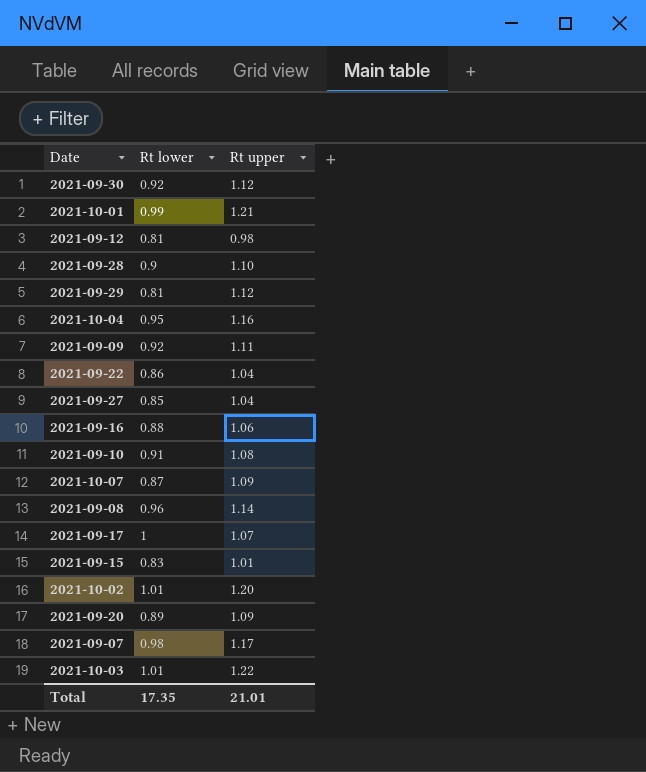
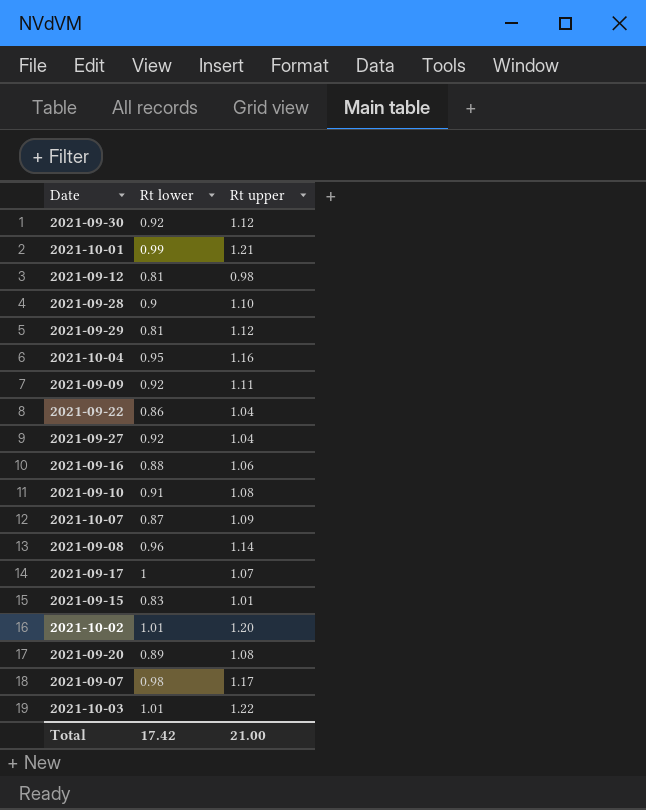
2021-09-27 | Rt lower: 0.85 -> 0.92
2021-09-20 | Rt upper: 1.09 -> 1.08
Total | Rt lower: 17.35 -> 17.42
Total | Rt upper: 21.01 -> 21.00

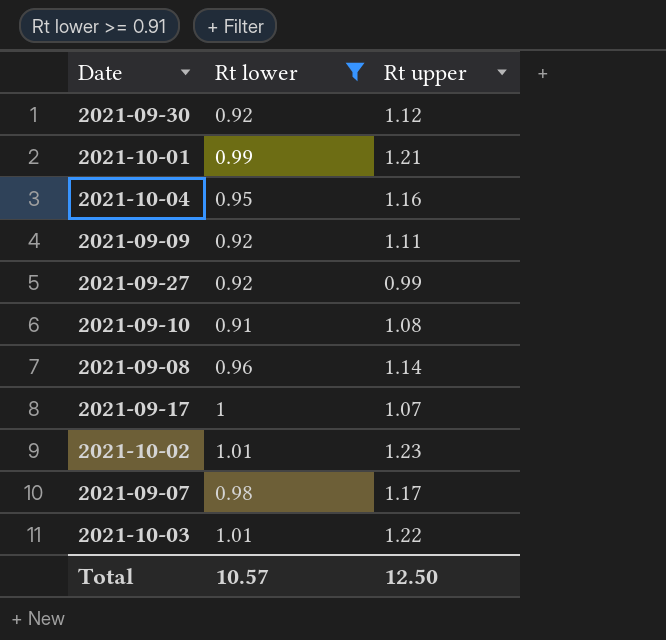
filter: none -> Rt lower >= 0.91
2021-09-27 | Rt upper: 1.04 -> 0.99
2021-10-02 | Rt upper: 1.20 -> 1.23
Total | Rt lower: 17.42 -> 10.57
Total | Rt upper: 21.00 -> 12.50

